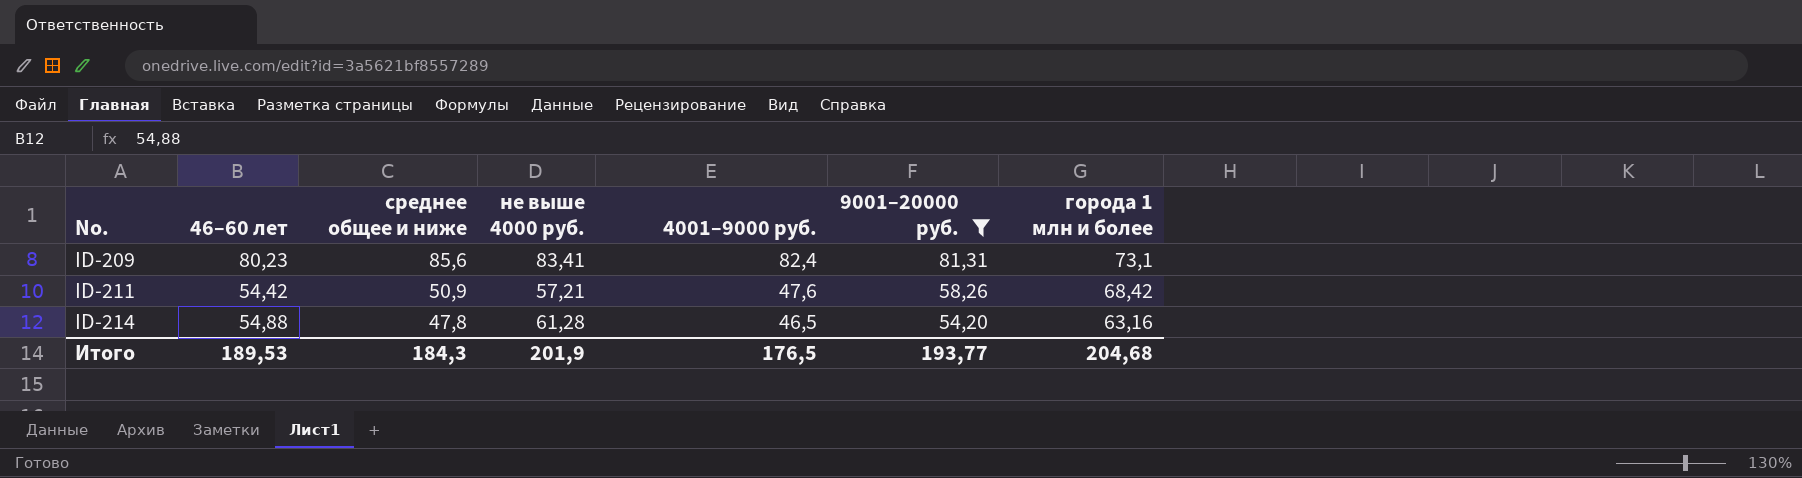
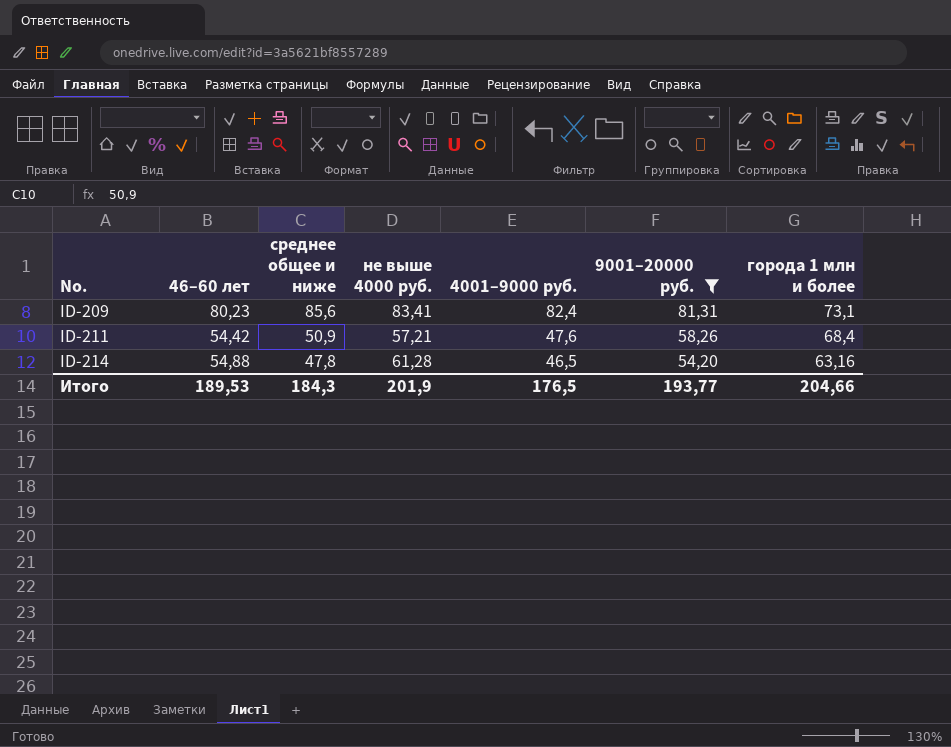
ID-211 | города 1 млн и более: 68,42 -> 68,4
Итого | города 1 млн и более: 204,68 -> 204,66

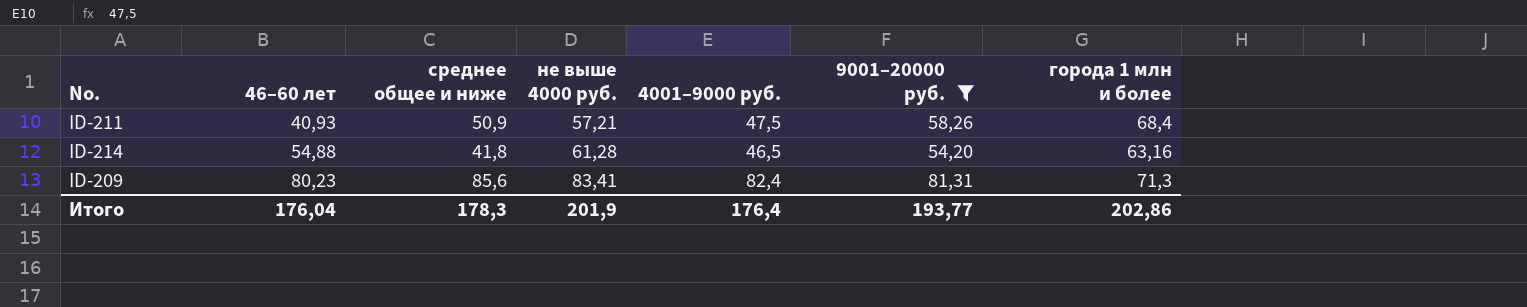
row order: No. ascending -> 46–60 лет ascending
ID-211 | 46–60 лет: 54,42 -> 40,93
ID-211 | 4001–9000 руб.: 47,6 -> 47,5
ID-214 | среднее общее и ниже: 47,8 -> 41,8
ID-209 | города 1 млн и более: 73,1 -> 71,3
Итого | 46–60 лет: 189,53 -> 176,04
Итого | среднее общее и ниже: 184,3 -> 178,3
Итого | 4001–9000 руб.: 176,5 -> 176,4
Итого | города 1 млн и более: 204,66 -> 202,86

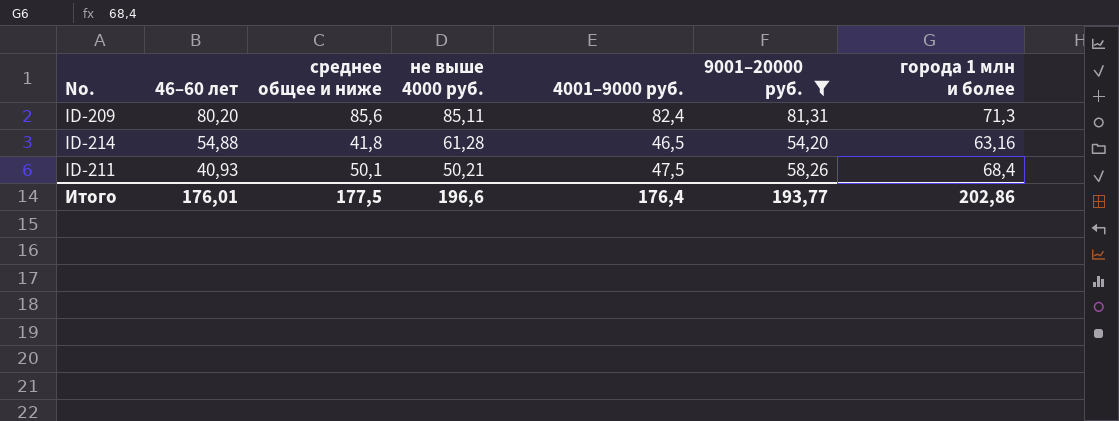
row order: 46–60 лет ascending -> 46–60 лет descending
ID-209 | 46–60 лет: 80,23 -> 80,20
ID-209 | не выше 4000 руб.: 83,41 -> 85,11
ID-211 | среднее общее и ниже: 50,9 -> 50,1
ID-211 | не выше 4000 руб.: 57,21 -> 50,21
Итого | 46–60 лет: 176,04 -> 176,01
Итого | среднее общее и ниже: 178,3 -> 177,5
Итого | не выше 4000 руб.: 201,9 -> 196,6

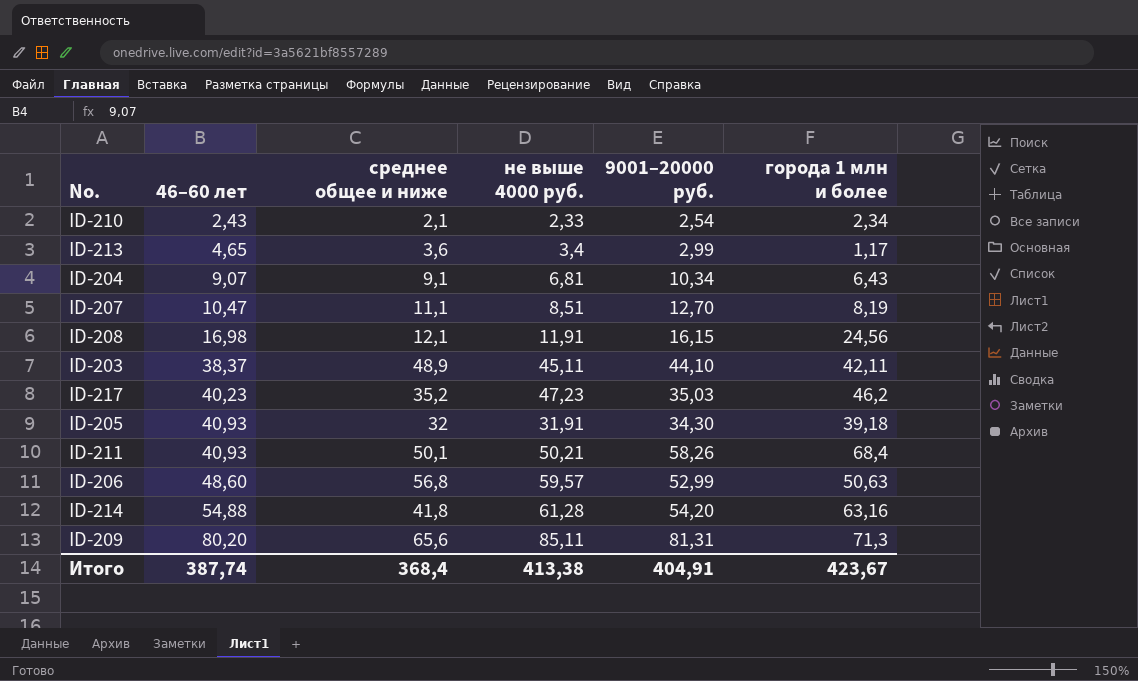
filter: 9001–20000 руб. >= 54,20 -> none
row order: 46–60 лет descending -> 46–60 лет ascending
column 4001–9000 руб. | position: 5 -> none
ID-209 | среднее общее и ниже: 85,6 -> 65,6
Итого | 46–60 лет: 176,01 -> 387,74
Итого | среднее общее и ниже: 177,5 -> 368,4
Итого | не выше 4000 руб.: 196,6 -> 413,38
Итого | 9001–20000 руб.: 193,77 -> 404,91
Итого | города 1 млн и более: 202,86 -> 423,67

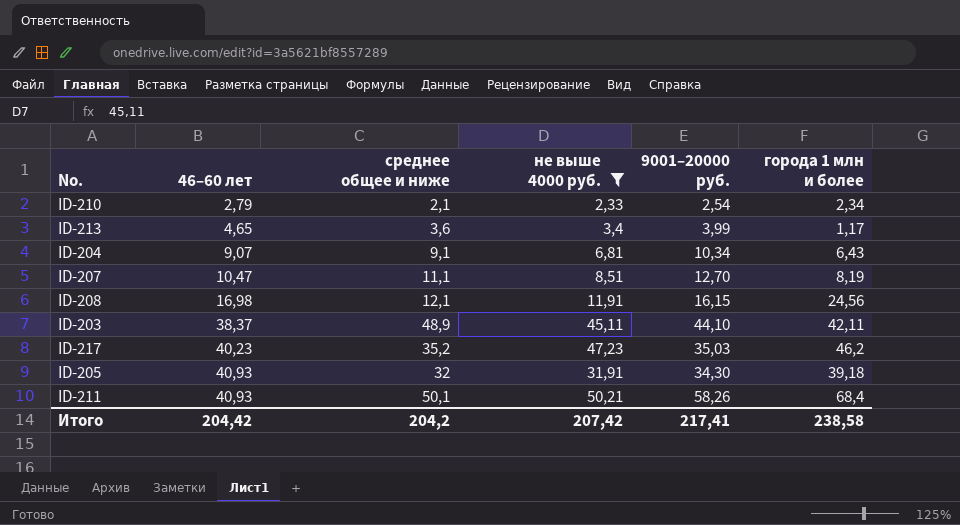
filter: none -> не выше 4000 руб. <= 50,21
ID-210 | 46–60 лет: 2,43 -> 2,79
ID-213 | 9001–20000 руб.: 2,99 -> 3,99
Итого | 46–60 лет: 387,74 -> 204,42
Итого | среднее общее и ниже: 368,4 -> 204,2
Итого | не выше 4000 руб.: 413,38 -> 207,42
Итого | 9001–20000 руб.: 404,91 -> 217,41
Итого | города 1 млн и более: 423,67 -> 238,58

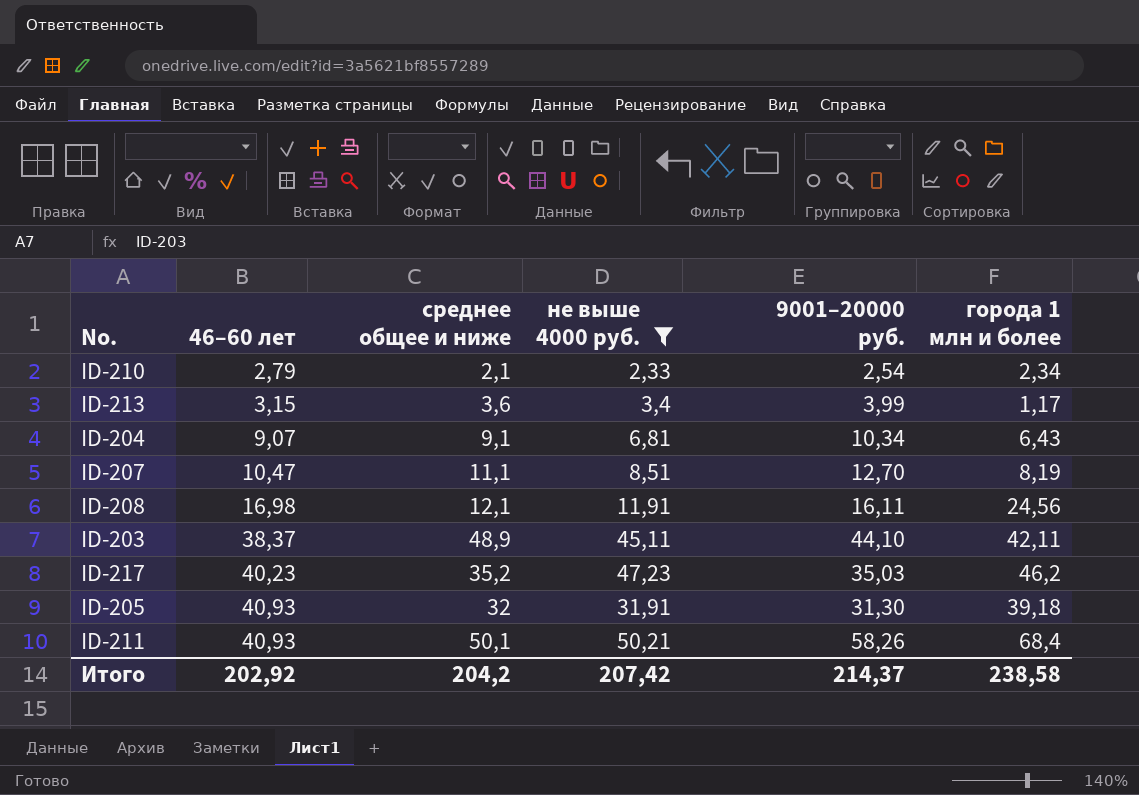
ID-213 | 46–60 лет: 4,65 -> 3,15
ID-208 | 9001–20000 руб.: 16,15 -> 16,11
ID-205 | 9001–20000 руб.: 34,30 -> 31,30
Итого | 46–60 лет: 204,42 -> 202,92
Итого | 9001–20000 руб.: 217,41 -> 214,37

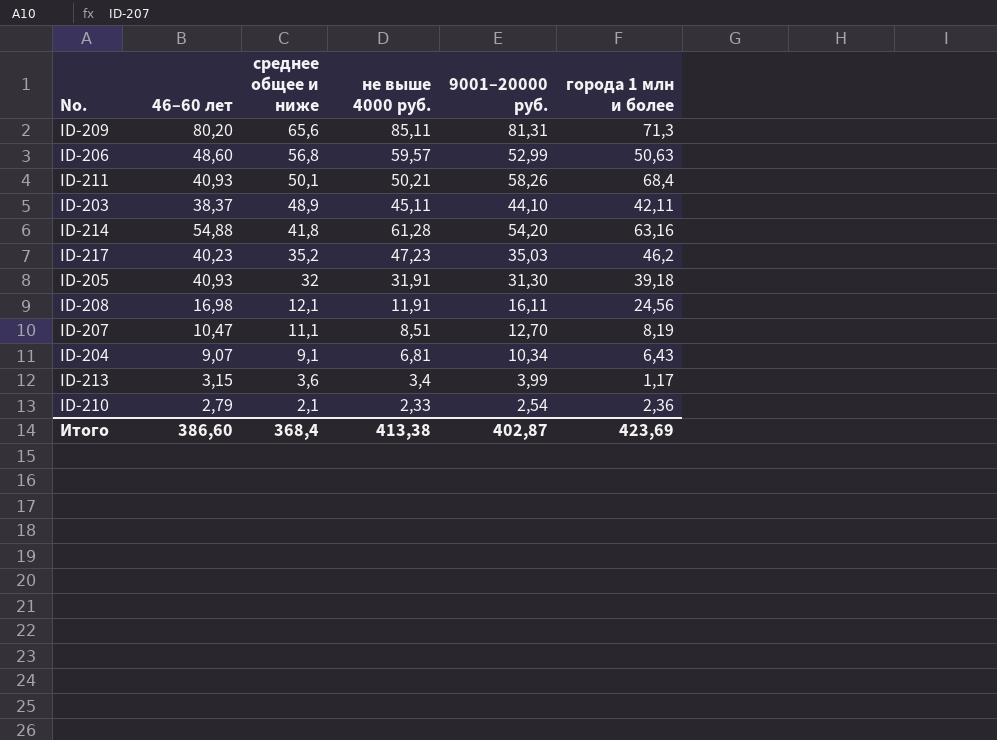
filter: не выше 4000 руб. <= 50,21 -> none
row order: 46–60 лет ascending -> среднее общее и ниже descending
ID-210 | города 1 млн и более: 2,34 -> 2,36
Итого | 46–60 лет: 202,92 -> 386,60
Итого | среднее общее и ниже: 204,2 -> 368,4
Итого | не выше 4000 руб.: 207,42 -> 413,38
Итого | 9001–20000 руб.: 214,37 -> 402,87
Итого | города 1 млн и более: 238,58 -> 423,69

